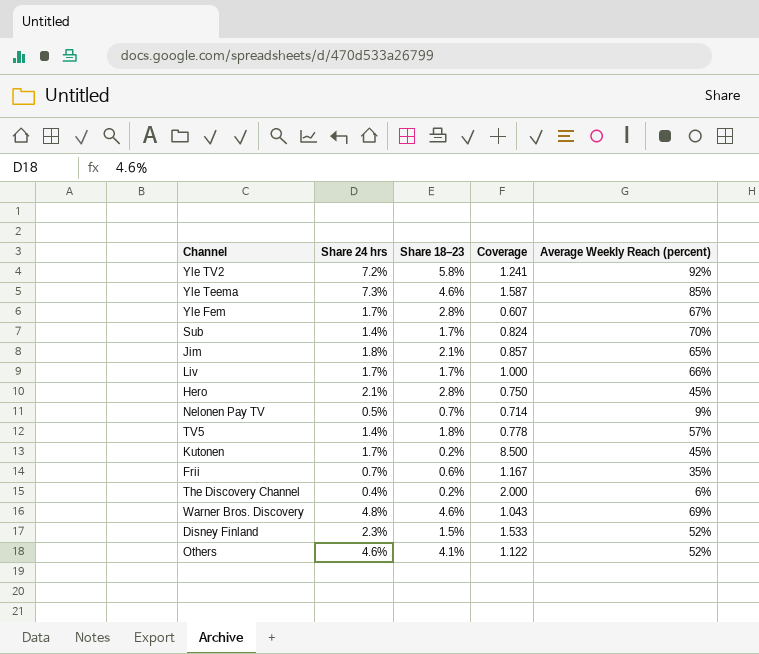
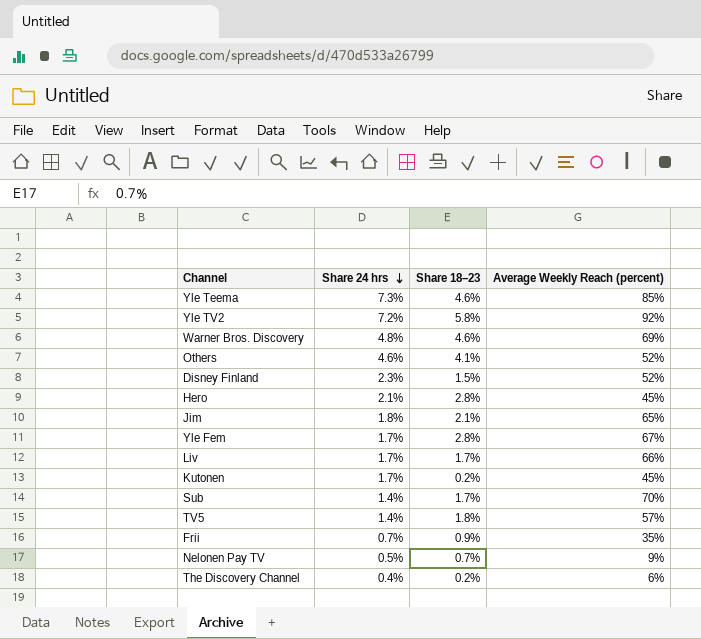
row order: none -> Share 24 hrs descending
column Coverage | formula: [Share 24 hrs] / [Share 18–23] -> none
Frii | Share 18–23: 0.6% -> 0.9%

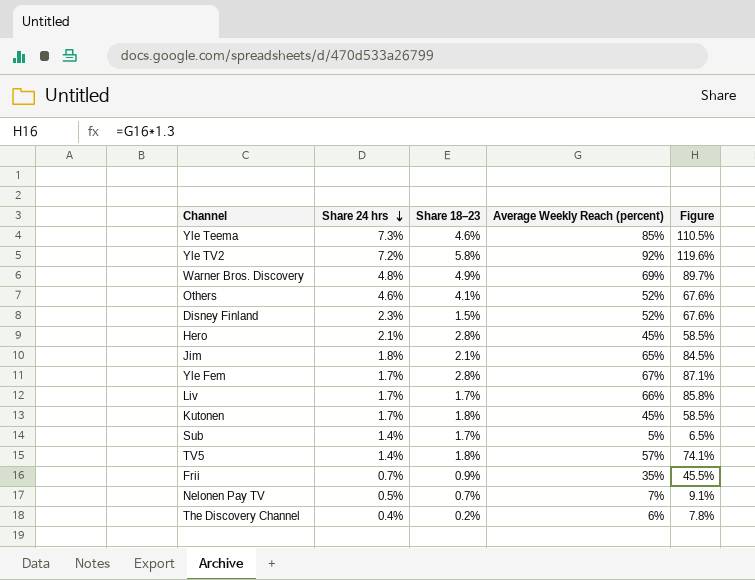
column Figure | formula: none -> [Average Weekly Reach (percent)] * 1.3
Warner Bros. Discovery | Share 18–23: 4.6% -> 4.9%
Kutonen | Share 18–23: 0.2% -> 1.8%
Sub | Average Weekly Reach (percent): 70% -> 5%
Nelonen Pay TV | Average Weekly Reach (percent): 9% -> 7%

